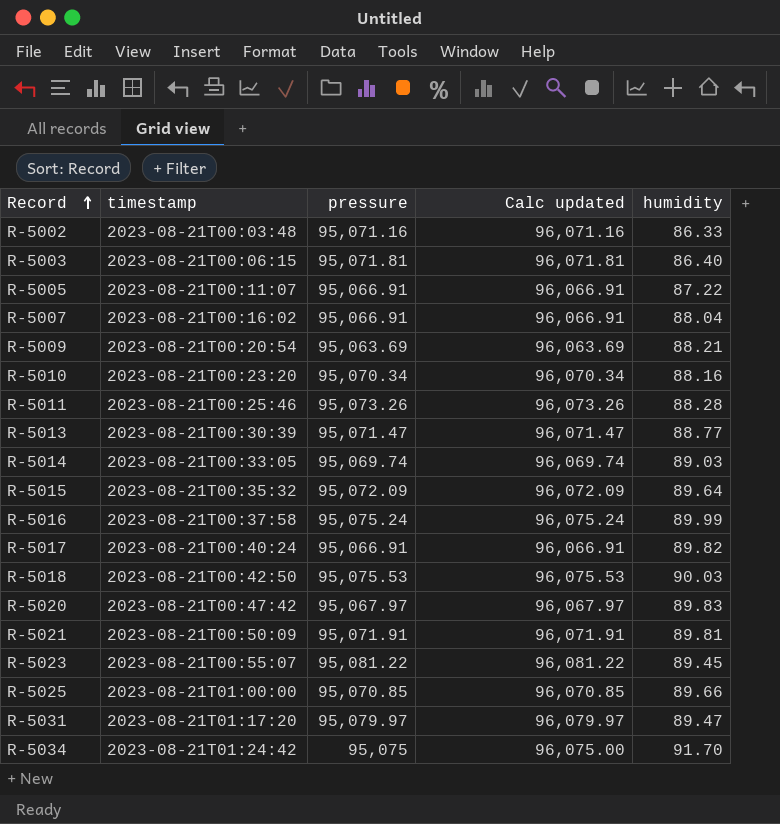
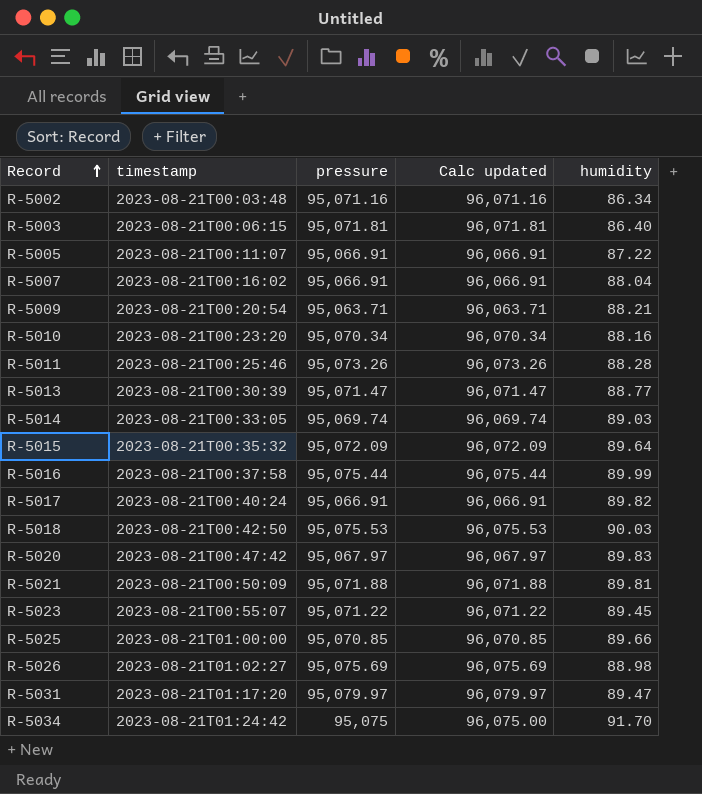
R-5002 | humidity: 86.33 -> 86.34
R-5009 | pressure: 95,063.69 -> 95,063.71
R-5009 | Calc updated: 96,063.69 -> 96,063.71
R-5016 | pressure: 95,075.24 -> 95,075.44
R-5016 | Calc updated: 96,075.24 -> 96,075.44
R-5021 | pressure: 95,071.91 -> 95,071.88
R-5021 | Calc updated: 96,071.91 -> 96,071.88
R-5023 | pressure: 95,081.22 -> 95,071.22
R-5023 | Calc updated: 96,081.22 -> 96,071.22
row R-5026: none -> 2023-08-21T01:02:27 | 95,075.69 | 96,075.69 | 88.98

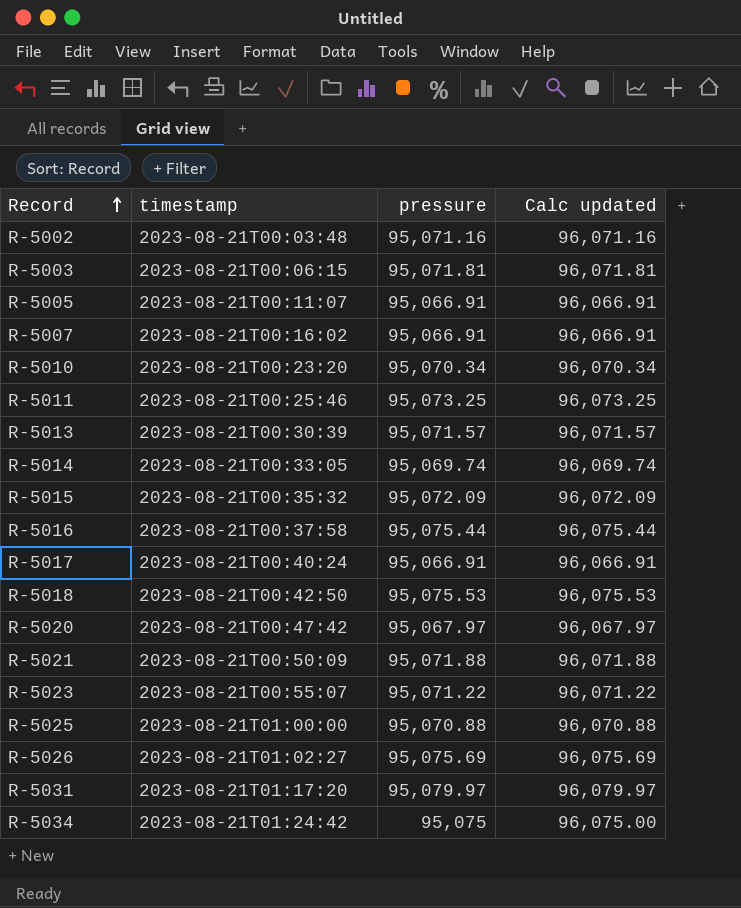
column humidity | position: 5 -> none
row R-5009: 2023-08-21T00:20:54 | 95,063.71 | 96,063.71 | 88.21 -> none
R-5011 | pressure: 95,073.26 -> 95,073.25
R-5011 | Calc updated: 96,073.26 -> 96,073.25
R-5013 | pressure: 95,071.47 -> 95,071.57
R-5013 | Calc updated: 96,071.47 -> 96,071.57
R-5025 | pressure: 95,070.85 -> 95,070.88
R-5025 | Calc updated: 96,070.85 -> 96,070.88

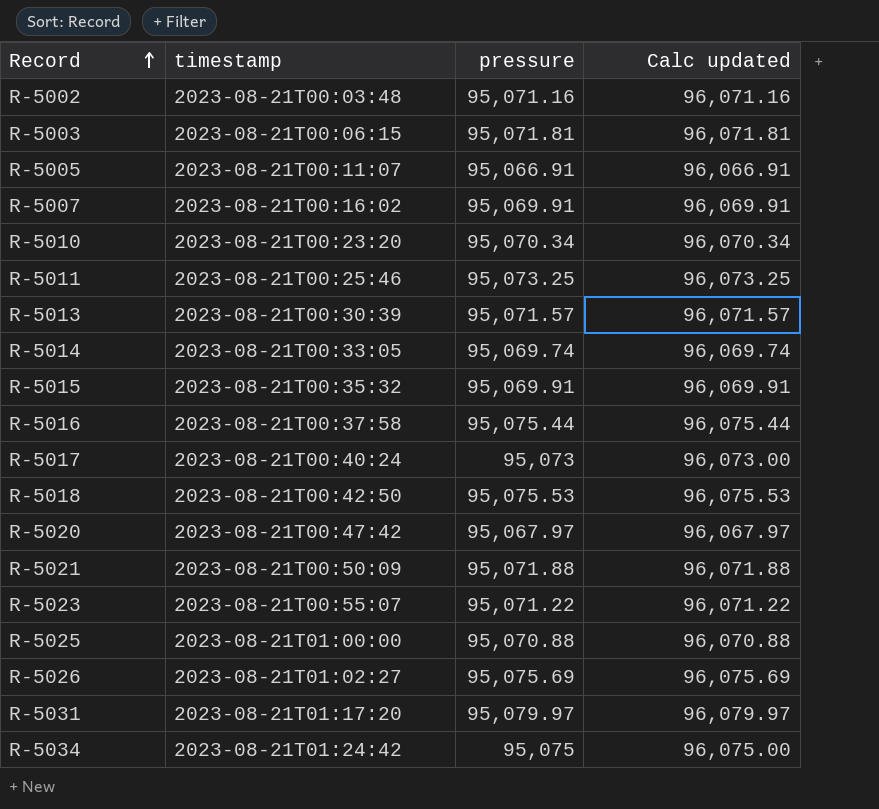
R-5007 | pressure: 95,066.91 -> 95,069.91
R-5007 | Calc updated: 96,066.91 -> 96,069.91
R-5015 | pressure: 95,072.09 -> 95,069.91
R-5015 | Calc updated: 96,072.09 -> 96,069.91
R-5017 | pressure: 95,066.91 -> 95,073
R-5017 | Calc updated: 96,066.91 -> 96,073.00

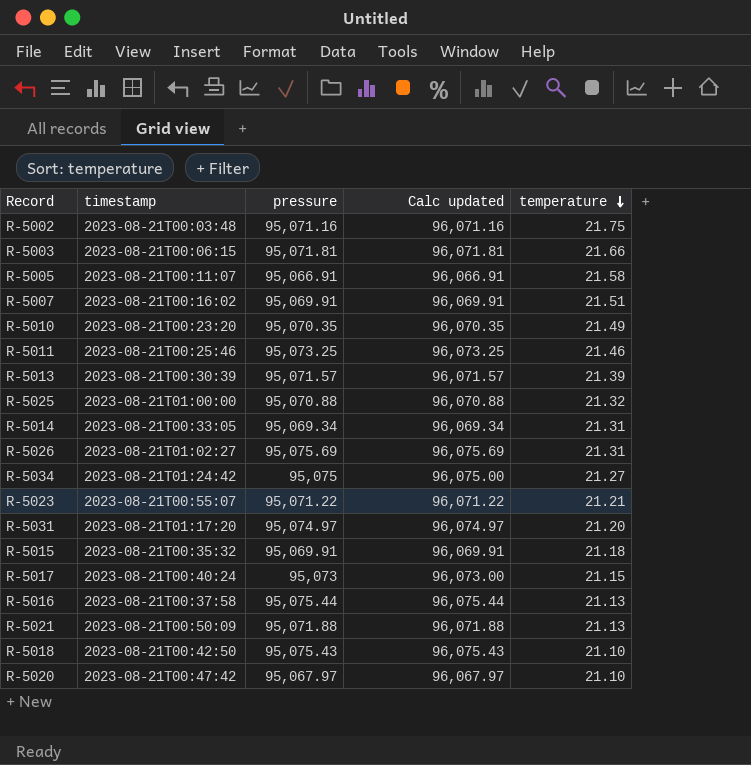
row order: Record ascending -> temperature descending
column temperature | position: none -> 5
R-5010 | pressure: 95,070.34 -> 95,070.35
R-5010 | Calc updated: 96,070.34 -> 96,070.35
R-5014 | pressure: 95,069.74 -> 95,069.34
R-5014 | Calc updated: 96,069.74 -> 96,069.34
R-5031 | pressure: 95,079.97 -> 95,074.97
R-5031 | Calc updated: 96,079.97 -> 96,074.97
R-5018 | pressure: 95,075.53 -> 95,075.43
R-5018 | Calc updated: 96,075.53 -> 96,075.43

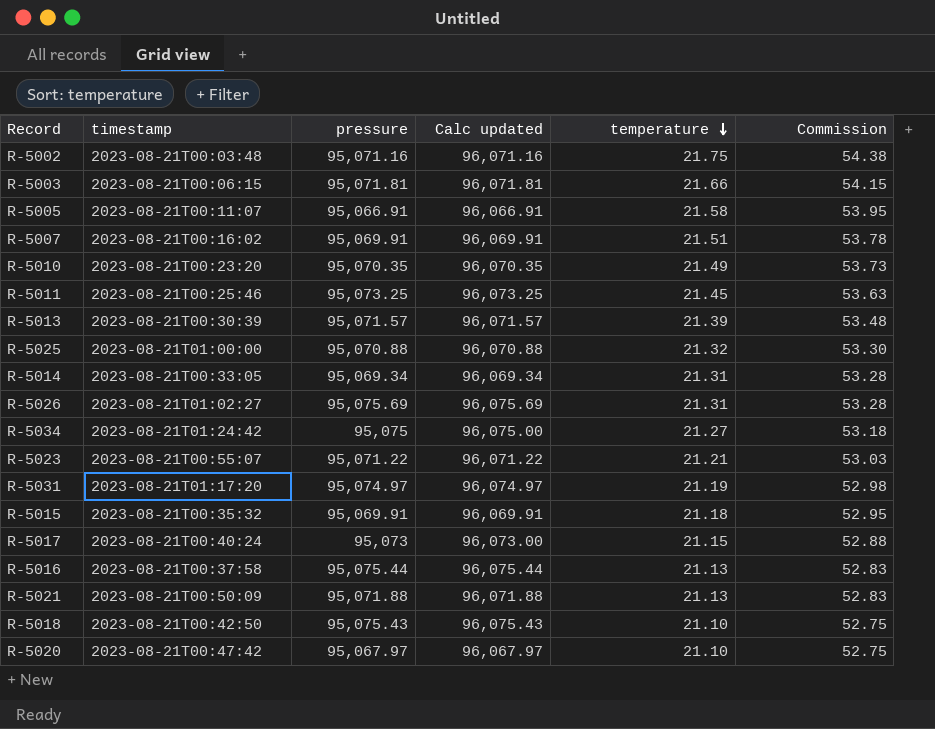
column Commission | formula: none -> [temperature] * 2.5
R-5011 | temperature: 21.46 -> 21.45
R-5031 | temperature: 21.20 -> 21.19

